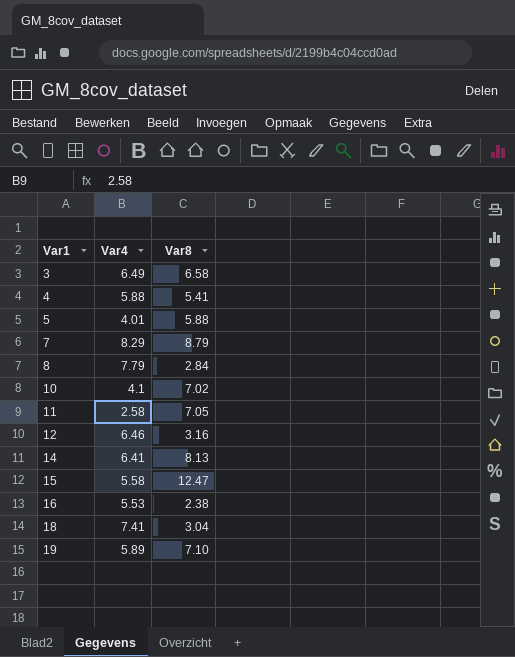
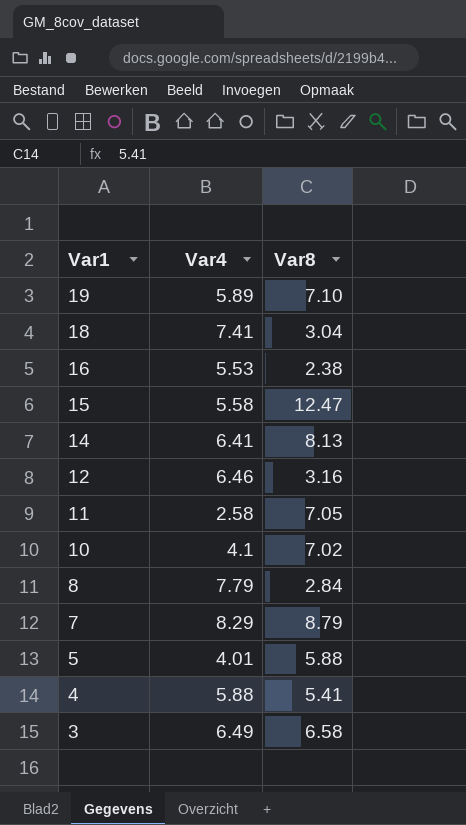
row order: Var1 ascending -> Var1 descending

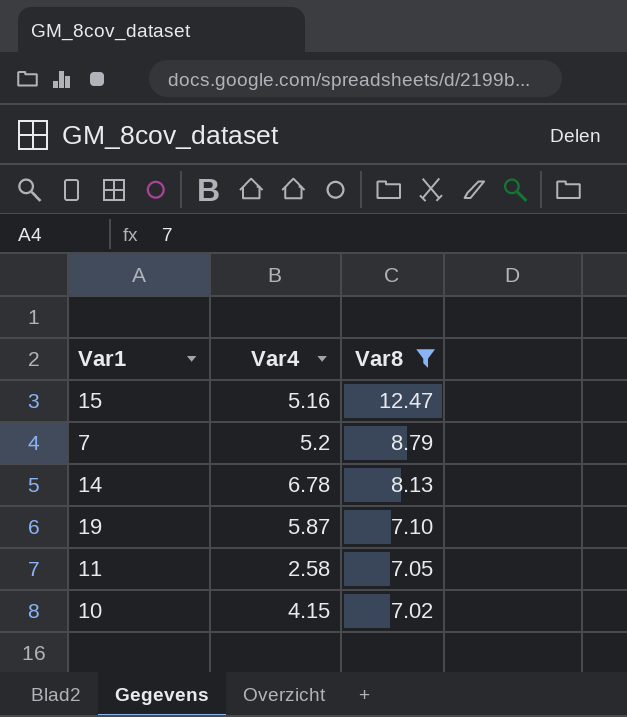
filter: none -> Var8 >= 7.02
row order: Var1 descending -> Var8 descending
15 | Var4: 5.58 -> 5.16
7 | Var4: 8.29 -> 5.2
14 | Var4: 6.41 -> 6.78
19 | Var4: 5.89 -> 5.87
10 | Var4: 4.1 -> 4.15

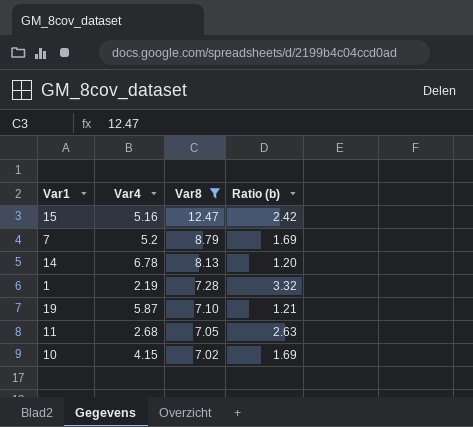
column Ratio (b) | formula: none -> [Var8] / [Var4]
row 1: none -> 2.19 | 7.28 | 3.32
11 | Var4: 2.58 -> 2.68

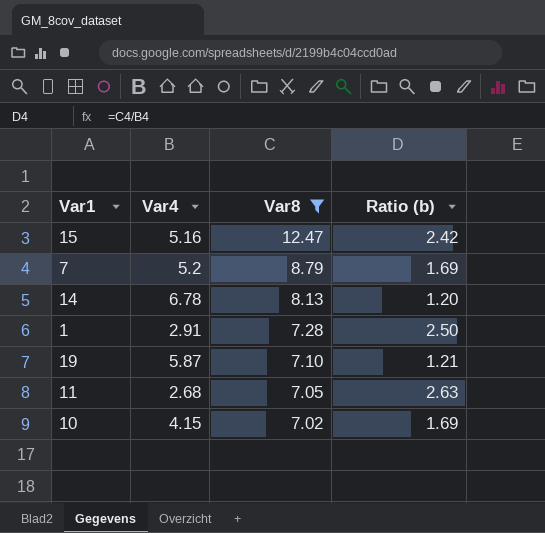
1 | Var4: 2.19 -> 2.91
1 | Ratio (b): 3.32 -> 2.50

